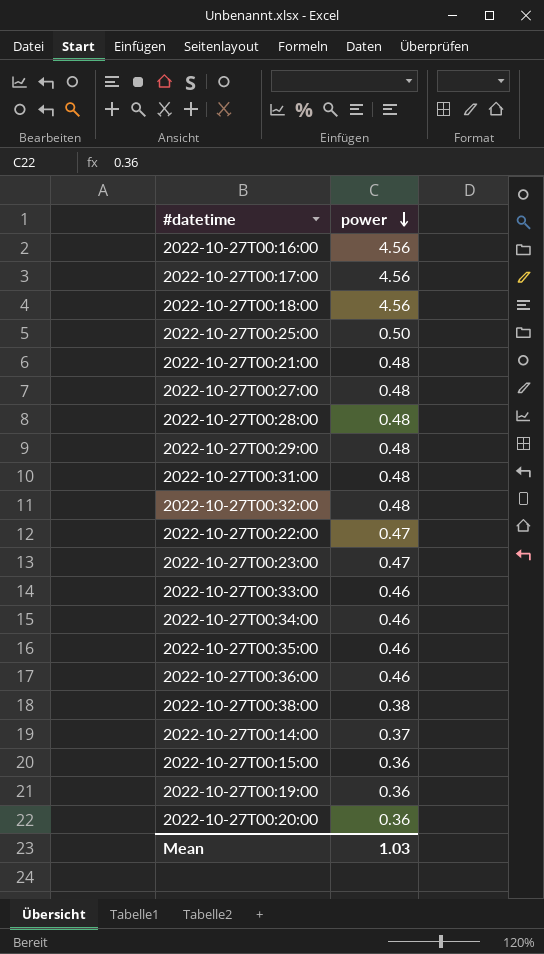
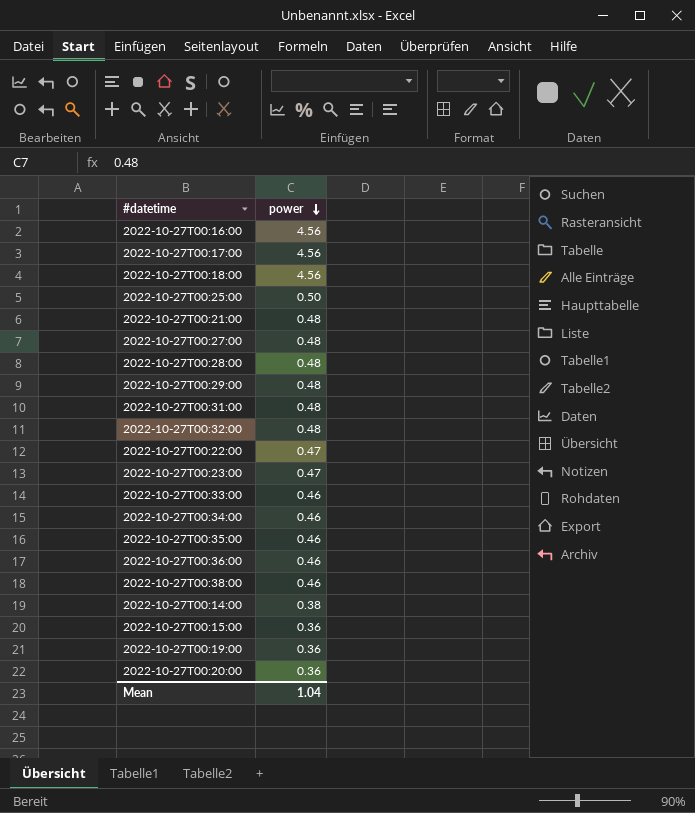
2022-10-27T00:38:00 | power: 0.38 -> 0.46
2022-10-27T00:14:00 | power: 0.37 -> 0.38
Mean | power: 1.03 -> 1.04

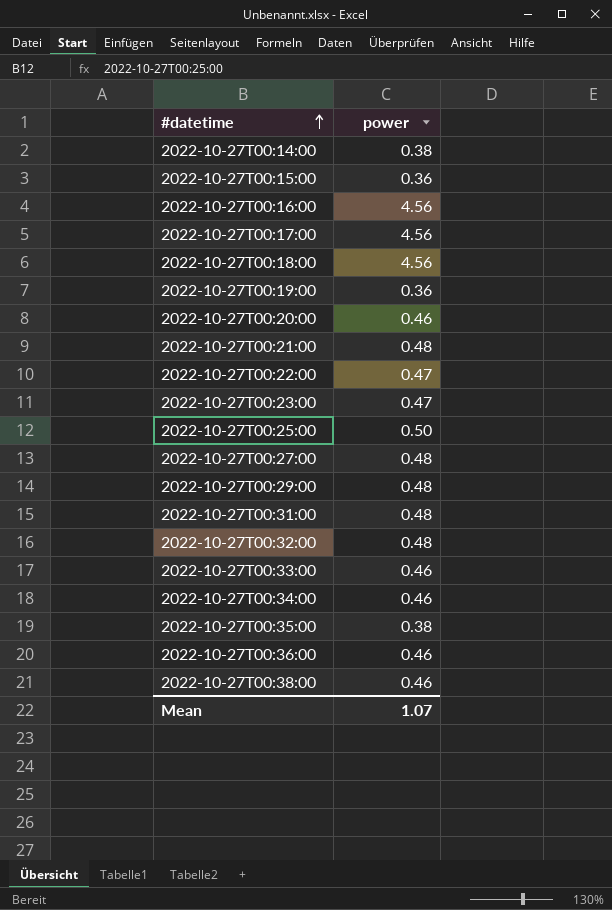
row order: power descending -> #datetime ascending
row 2022-10-27T00:28:00: 0.48 -> none
2022-10-27T00:20:00 | power: 0.36 -> 0.46
2022-10-27T00:35:00 | power: 0.46 -> 0.38
Mean | power: 1.04 -> 1.07

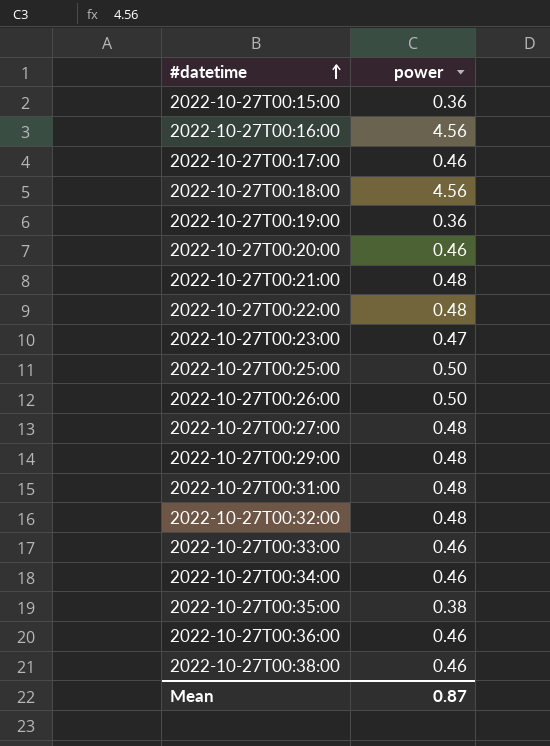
row 2022-10-27T00:14:00: 0.38 -> none
2022-10-27T00:17:00 | power: 4.56 -> 0.46
2022-10-27T00:22:00 | power: 0.47 -> 0.48
row 2022-10-27T00:26:00: none -> 0.50
Mean | power: 1.07 -> 0.87

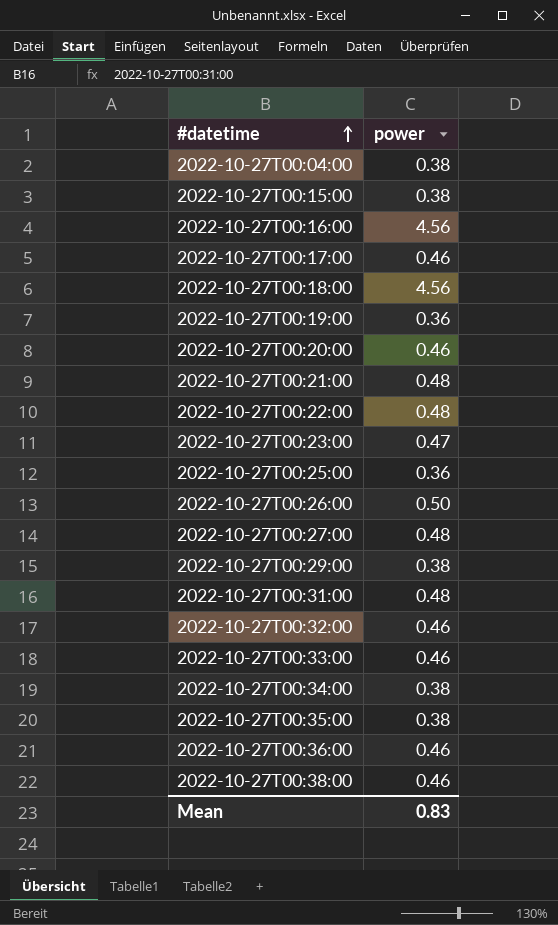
row 2022-10-27T00:04:00: none -> 0.38
2022-10-27T00:15:00 | power: 0.36 -> 0.38
2022-10-27T00:25:00 | power: 0.50 -> 0.36
2022-10-27T00:29:00 | power: 0.48 -> 0.38
2022-10-27T00:32:00 | power: 0.48 -> 0.46
2022-10-27T00:34:00 | power: 0.46 -> 0.38
Mean | power: 0.87 -> 0.83

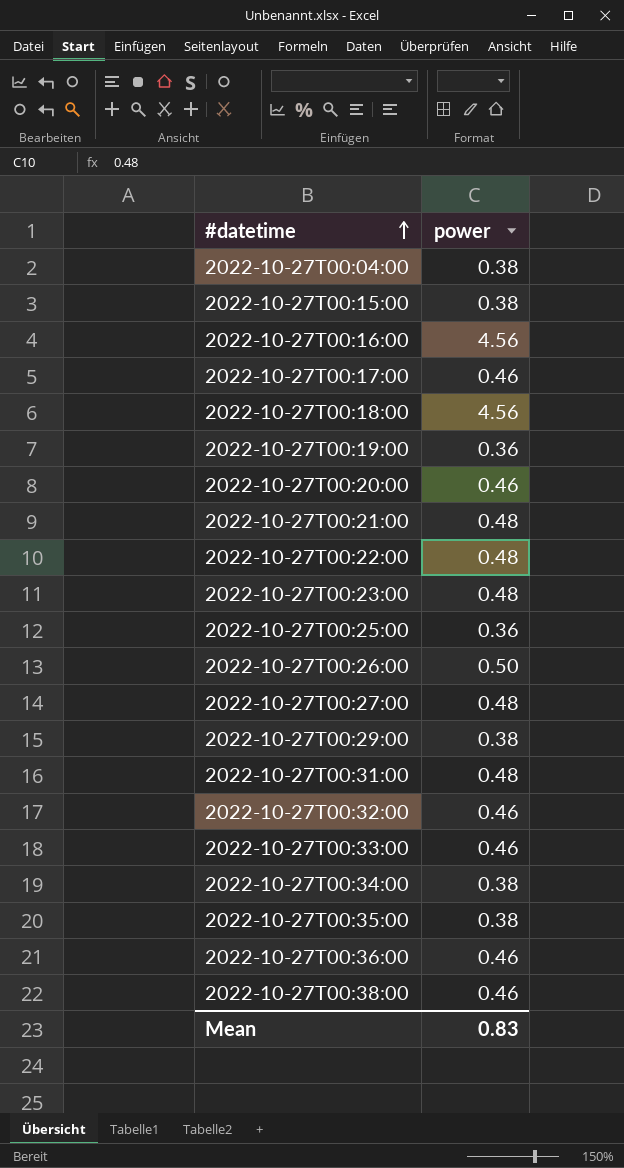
2022-10-27T00:23:00 | power: 0.47 -> 0.48

